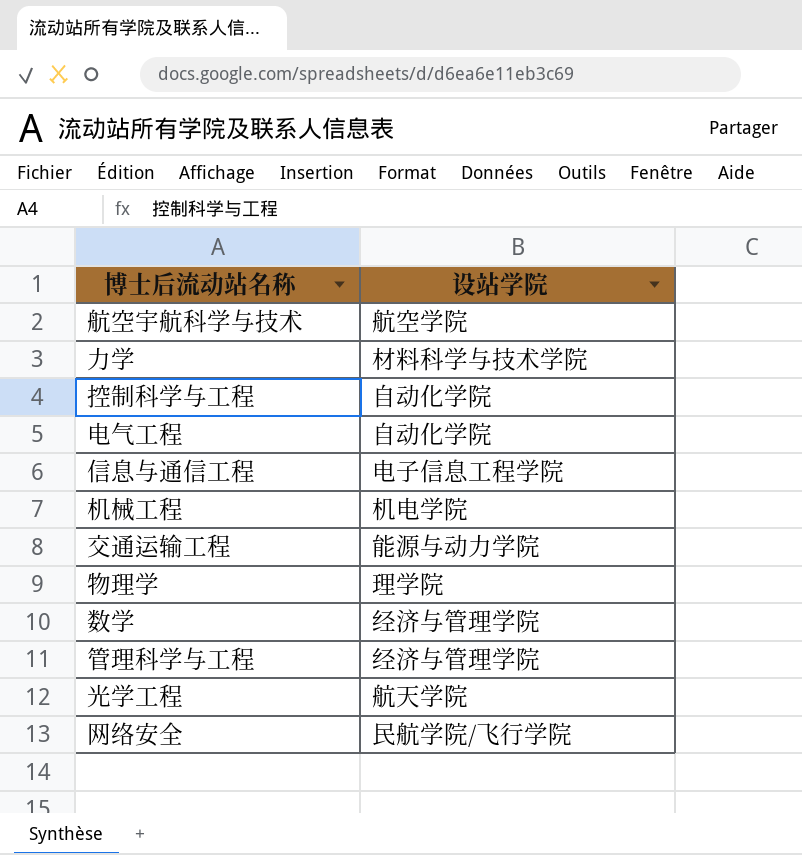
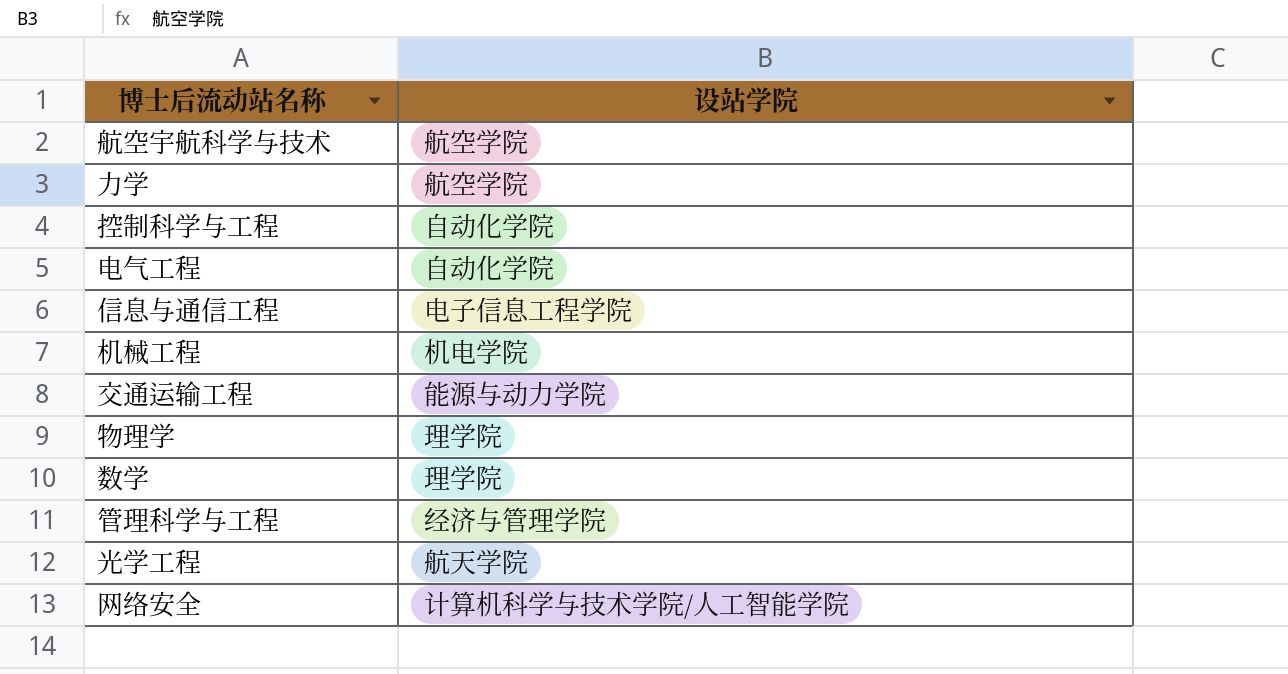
力学 | 设站学院: 材料科学与技术学院 -> 航空学院
数学 | 设站学院: 经济与管理学院 -> 理学院
网络安全 | 设站学院: 民航学院/飞行学院 -> 计算机科学与技术学院/人工智能学院

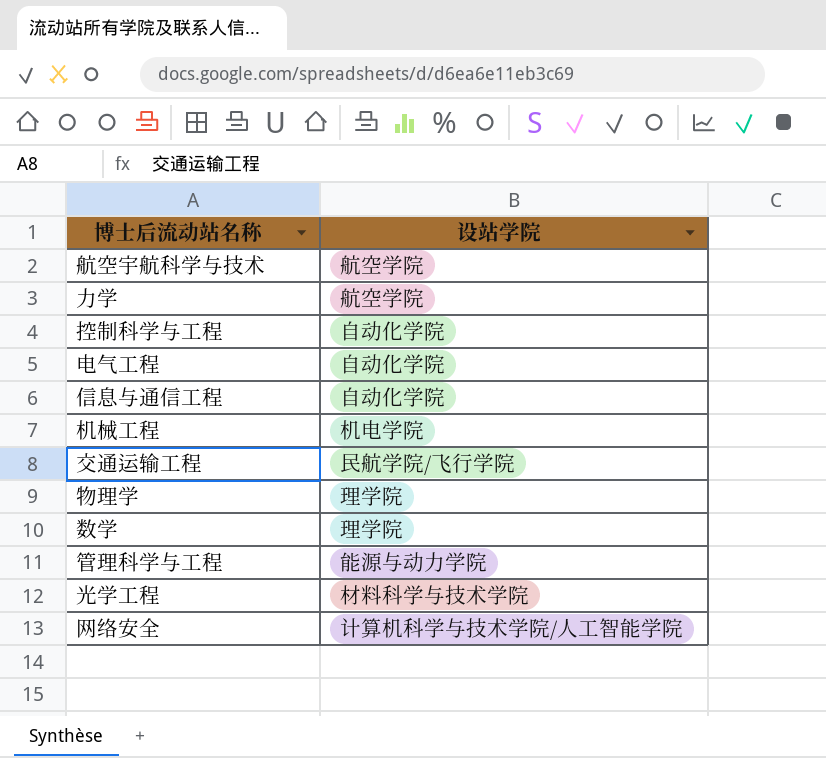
信息与通信工程 | 设站学院: 电子信息工程学院 -> 自动化学院
交通运输工程 | 设站学院: 能源与动力学院 -> 民航学院/飞行学院
管理科学与工程 | 设站学院: 经济与管理学院 -> 能源与动力学院
光学工程 | 设站学院: 航天学院 -> 材料科学与技术学院

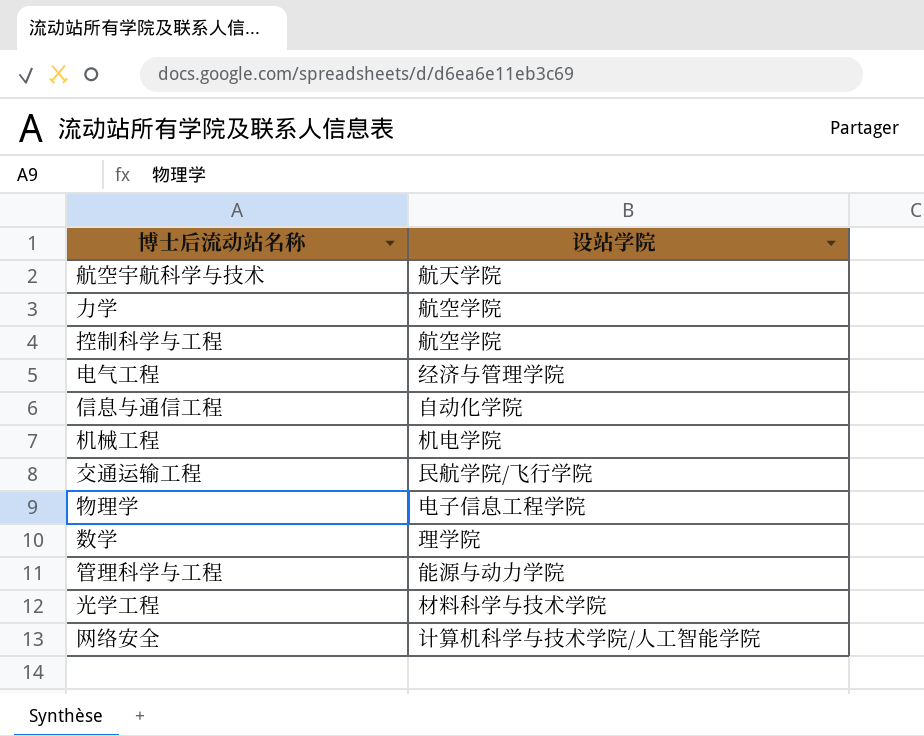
航空宇航科学与技术 | 设站学院: 航空学院 -> 航天学院
控制科学与工程 | 设站学院: 自动化学院 -> 航空学院
电气工程 | 设站学院: 自动化学院 -> 经济与管理学院
物理学 | 设站学院: 理学院 -> 电子信息工程学院

